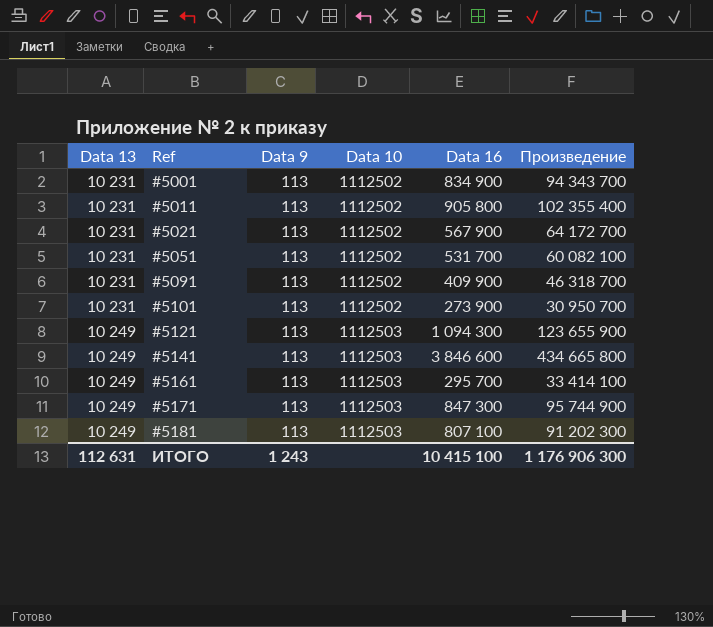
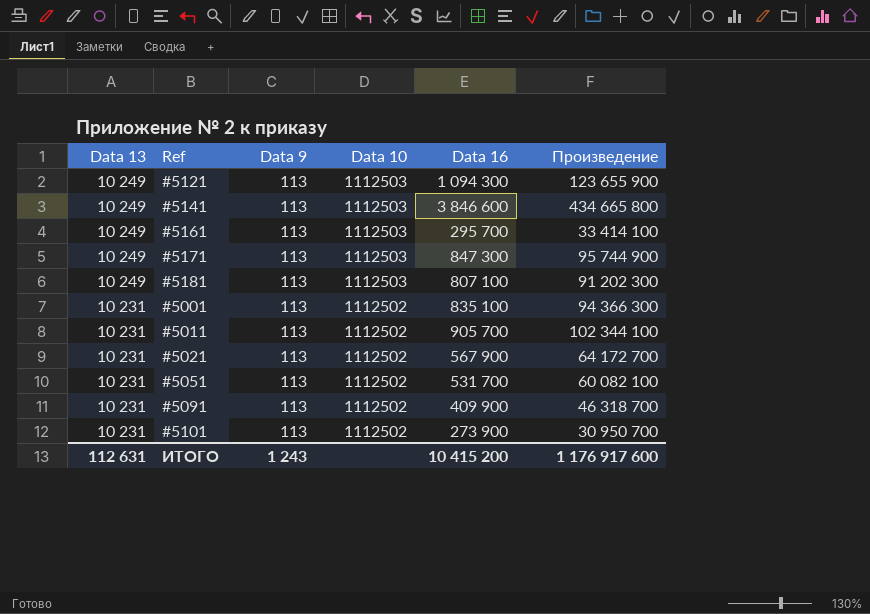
row order: Data 13 ascending -> Data 13 descending
#5001 | Data 16: 834 900 -> 835 100
#5001 | Произведение: 94 343 700 -> 94 366 300
#5011 | Data 16: 905 800 -> 905 700
#5011 | Произведение: 102 355 400 -> 102 344 100
ИТОГО | Data 16: 10 415 100 -> 10 415 200
ИТОГО | Произведение: 1 176 906 300 -> 1 176 917 600

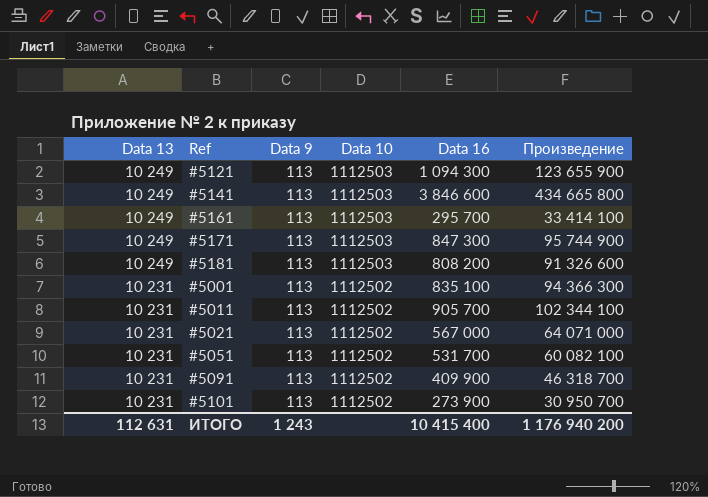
#5181 | Data 16: 807 100 -> 808 200
#5181 | Произведение: 91 202 300 -> 91 326 600
#5021 | Data 16: 567 900 -> 567 000
#5021 | Произведение: 64 172 700 -> 64 071 000
ИТОГО | Data 16: 10 415 200 -> 10 415 400
ИТОГО | Произведение: 1 176 917 600 -> 1 176 940 200

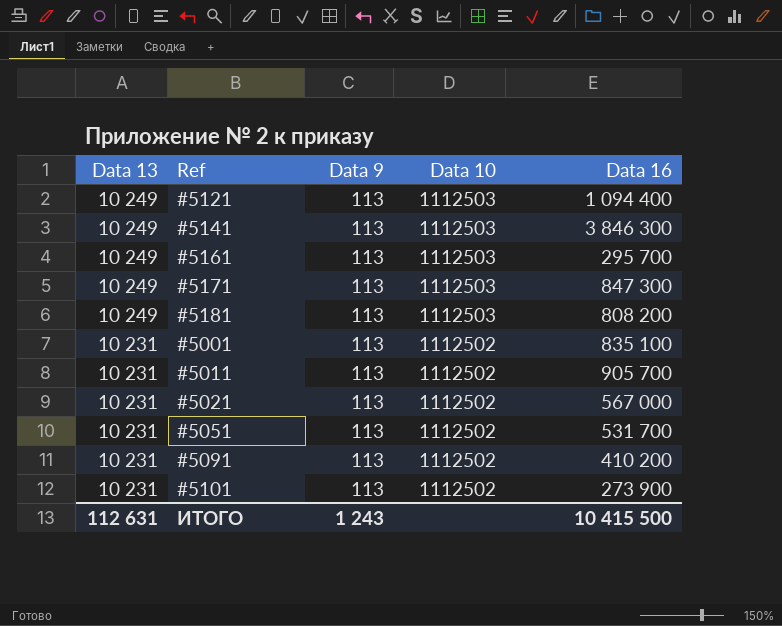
column Произведение | formula: [Data 9] * [Data 16] -> none
#5121 | Data 16: 1 094 300 -> 1 094 400
#5141 | Data 16: 3 846 600 -> 3 846 300
#5091 | Data 16: 409 900 -> 410 200
ИТОГО | Data 16: 10 415 400 -> 10 415 500

